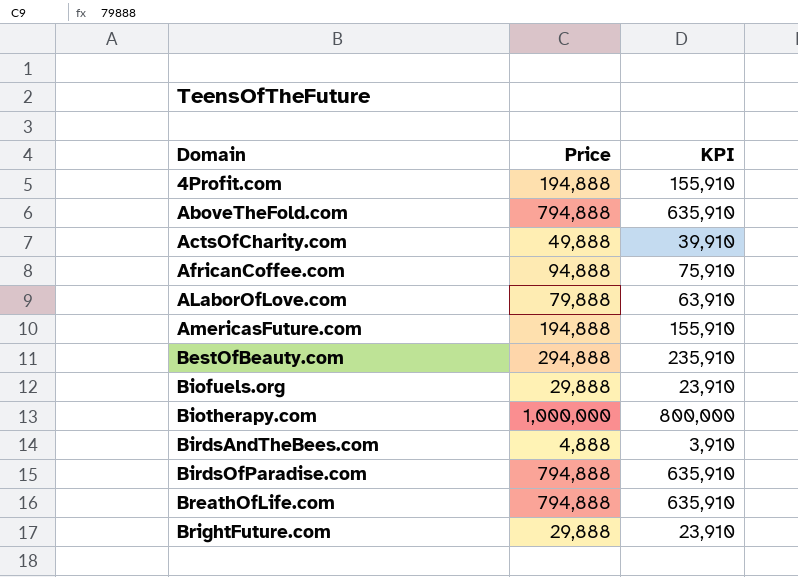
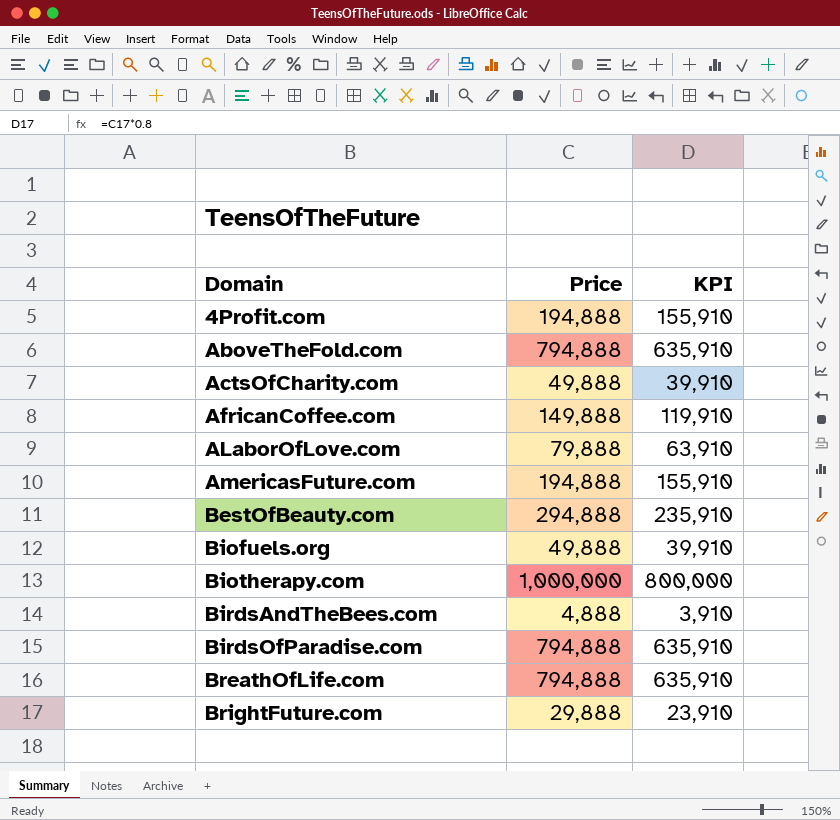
AfricanCoffee.com | Price: 94,888 -> 149,888
AfricanCoffee.com | KPI: 75,910 -> 119,910
Biofuels.org | Price: 29,888 -> 49,888
Biofuels.org | KPI: 23,910 -> 39,910

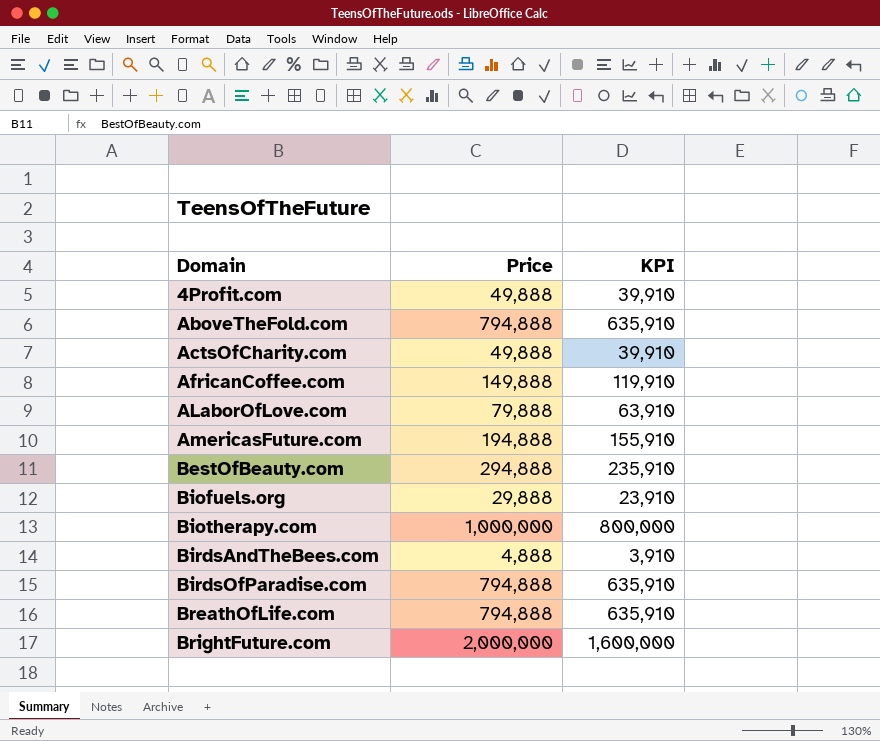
4Profit.com | Price: 194,888 -> 49,888
4Profit.com | KPI: 155,910 -> 39,910
Biofuels.org | Price: 49,888 -> 29,888
Biofuels.org | KPI: 39,910 -> 23,910
BrightFuture.com | Price: 29,888 -> 2,000,000
BrightFuture.com | KPI: 23,910 -> 1,600,000

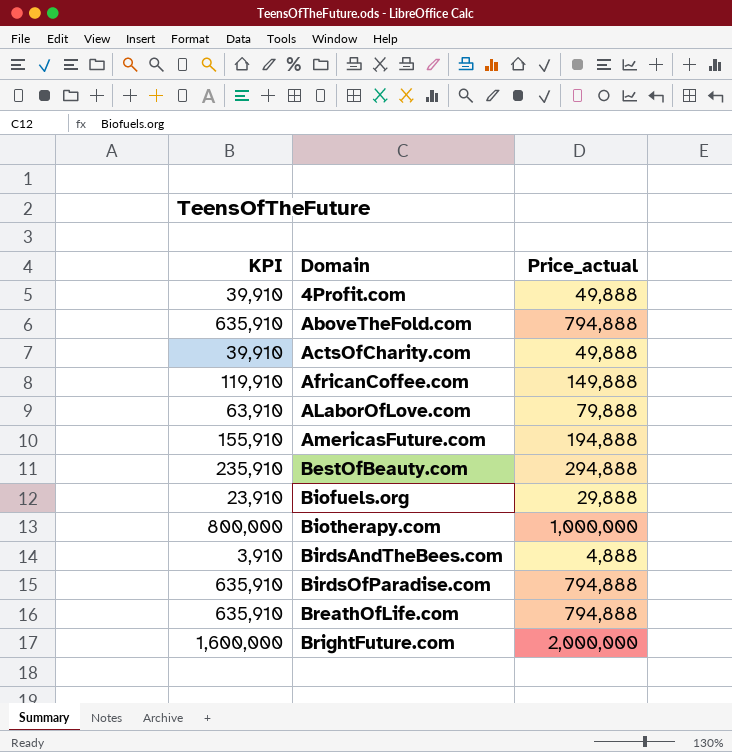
column KPI | position: 3 -> 1
column name: Price -> Price_actual

